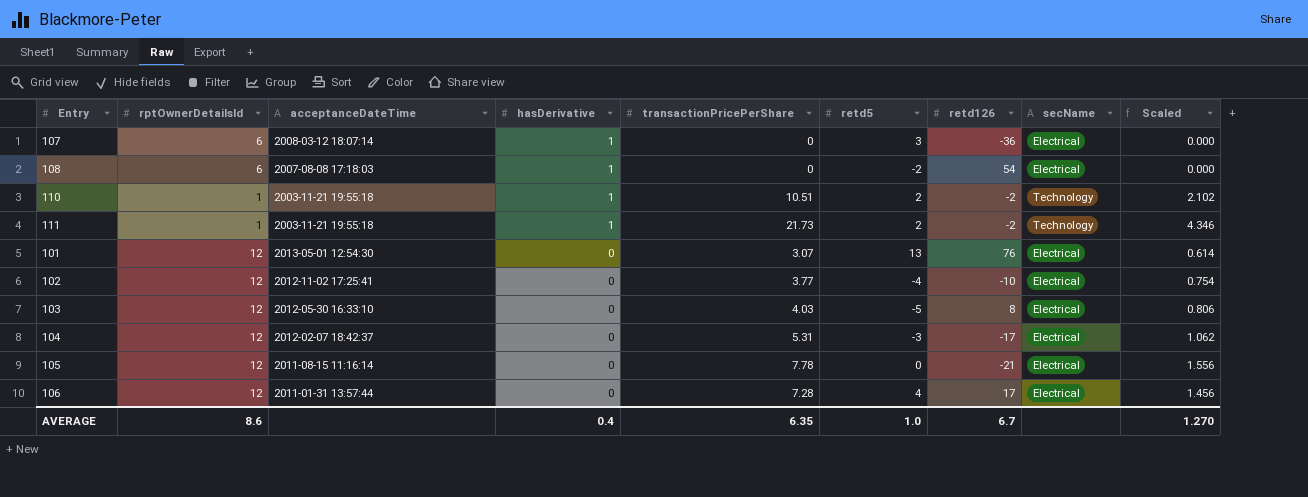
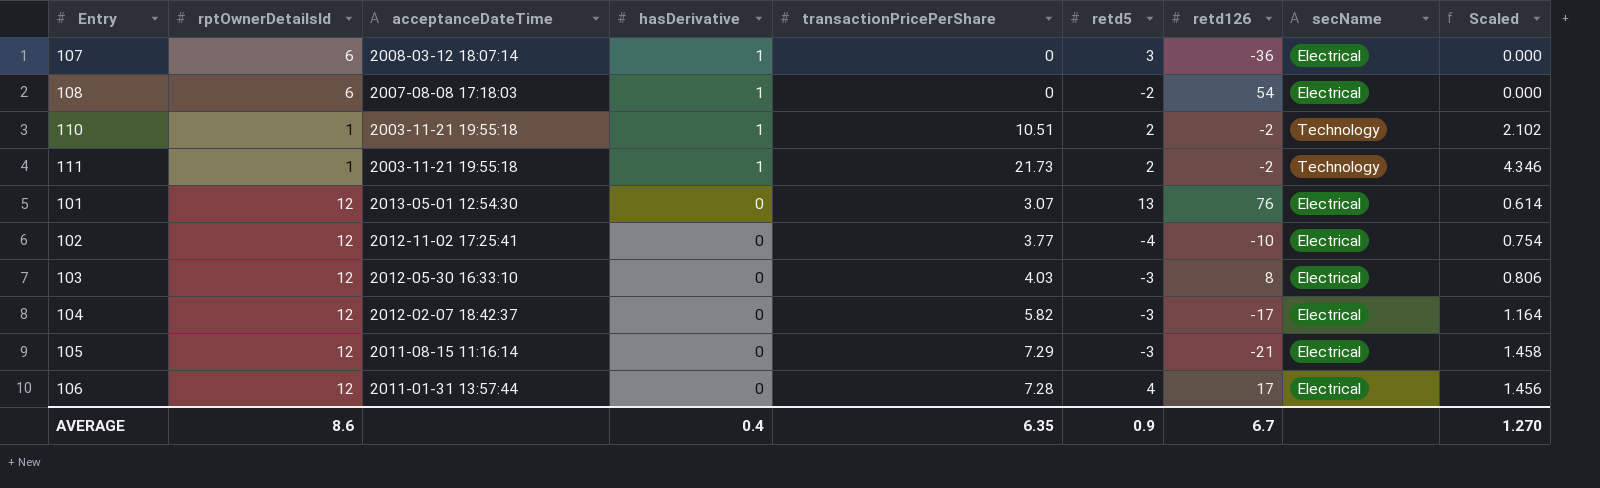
103 | retd5: -5 -> -3
104 | transactionPricePerShare: 5.31 -> 5.82
104 | Scaled: 1.062 -> 1.164
105 | transactionPricePerShare: 7.78 -> 7.29
105 | retd5: 0 -> -3
105 | Scaled: 1.556 -> 1.458
AVERAGE | retd5: 1.0 -> 0.9

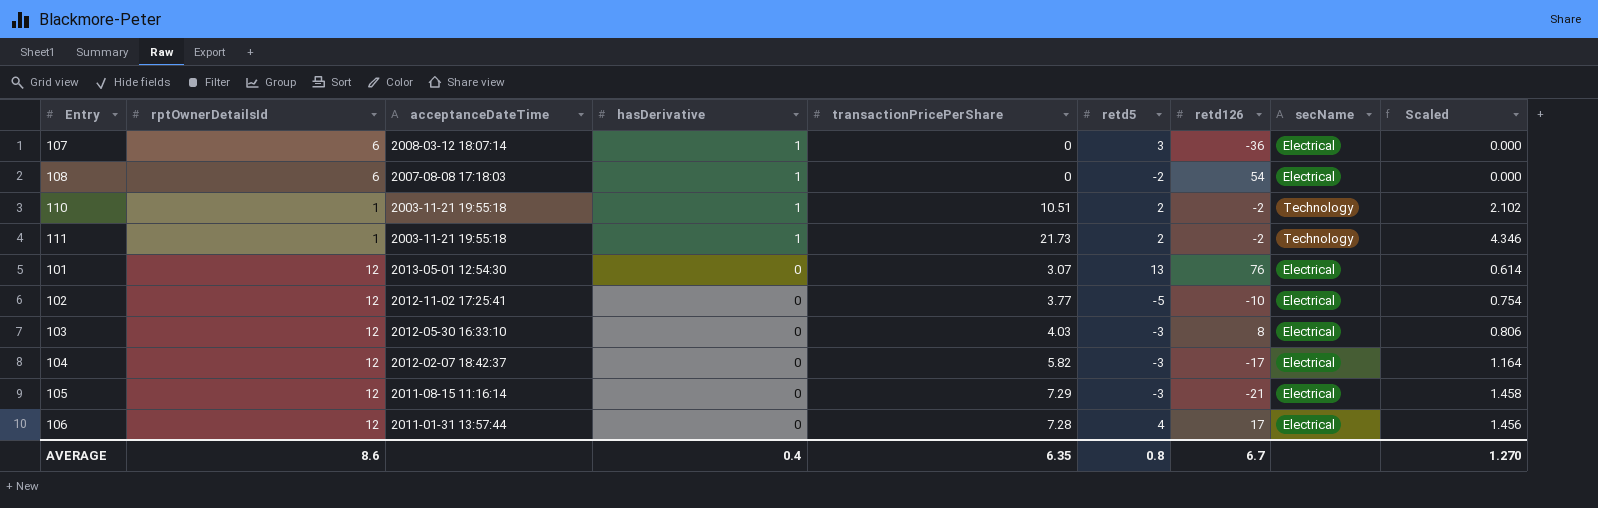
102 | retd5: -4 -> -5
AVERAGE | retd5: 0.9 -> 0.8

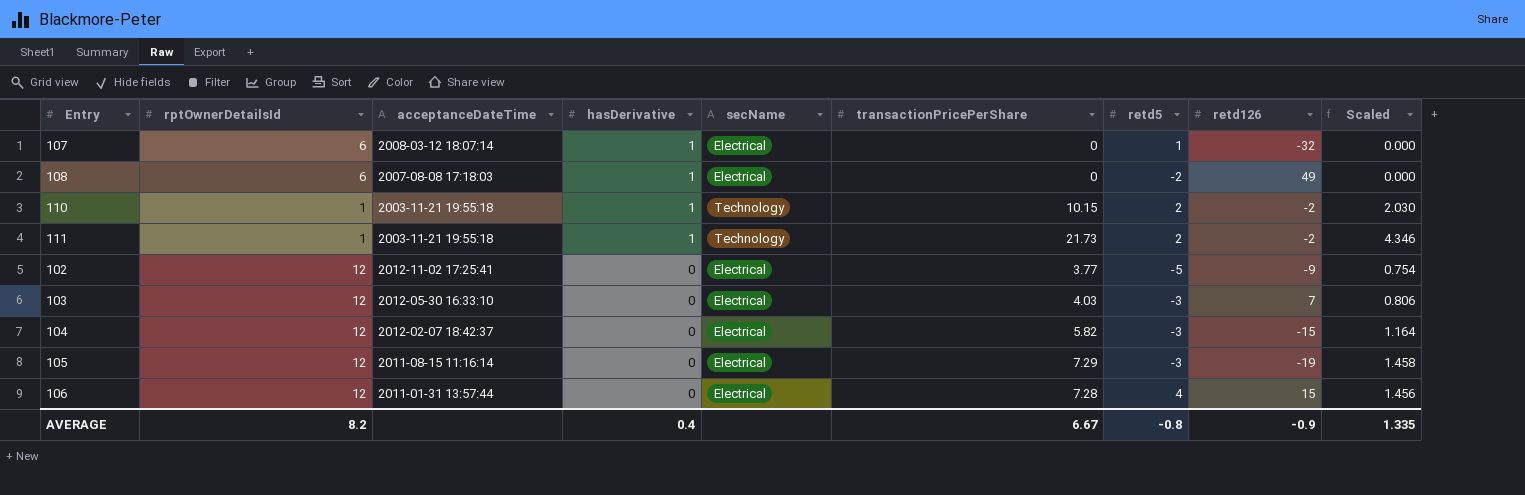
column secName | position: 8 -> 5
row 101: 12 | 2013-05-01 12:54:30 | 0 | 3.07 | 13 | 76 | Electrical | 0.614 -> none
107 | retd5: 3 -> 1
107 | retd126: -36 -> -32
108 | retd126: 54 -> 49
110 | transactionPricePerShare: 10.51 -> 10.15
110 | Scaled: 2.102 -> 2.030
102 | retd126: -10 -> -9
103 | retd126: 8 -> 7
104 | retd126: -17 -> -15
105 | retd126: -21 -> -19
106 | retd126: 17 -> 15
AVERAGE | rptOwnerDetailsId: 8.6 -> 8.2
AVERAGE | transactionPricePerShare: 6.35 -> 6.67
AVERAGE | retd5: 0.8 -> -0.8
AVERAGE | retd126: 6.7 -> -0.9
AVERAGE | Scaled: 1.270 -> 1.335

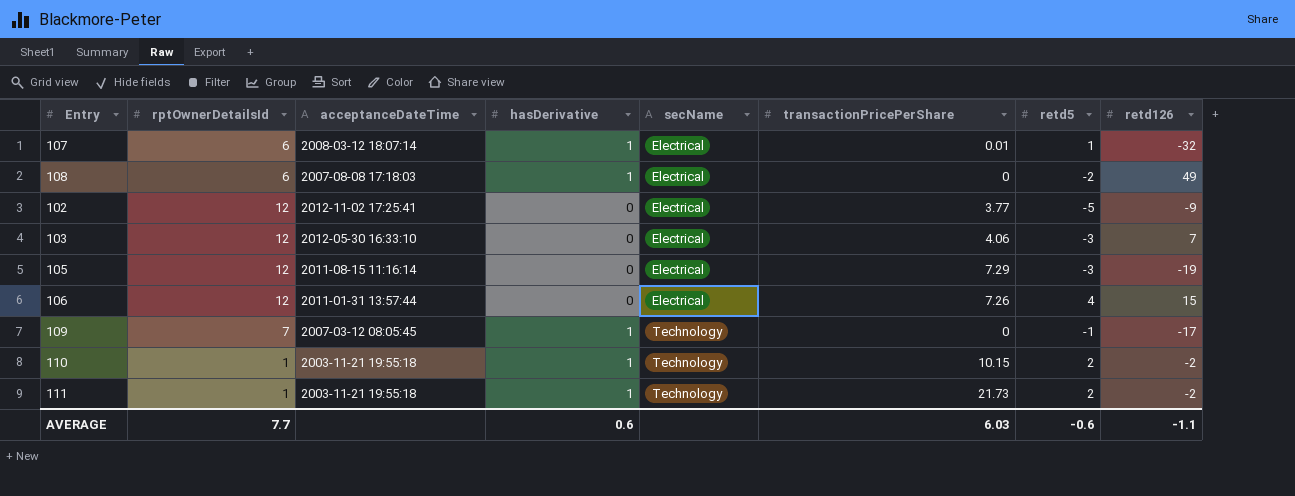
row order: hasDerivative descending -> secName ascending
column Scaled | formula: [transactionPricePerShare] * 0.2 -> none
row 104: 12 | 2012-02-07 18:42:37 | 0 | Electrical | 5.82 | -3 | -15 | 1.164 -> none
107 | transactionPricePerShare: 0 -> 0.01
103 | transactionPricePerShare: 4.03 -> 4.06
106 | transactionPricePerShare: 7.28 -> 7.26
row 109: none -> 7 | 2007-03-12 08:05:45 | 1 | Technology | 0 | -1 | -17
AVERAGE | rptOwnerDetailsId: 8.2 -> 7.7
AVERAGE | hasDerivative: 0.4 -> 0.6
AVERAGE | transactionPricePerShare: 6.67 -> 6.03
AVERAGE | retd5: -0.8 -> -0.6
AVERAGE | retd126: -0.9 -> -1.1

